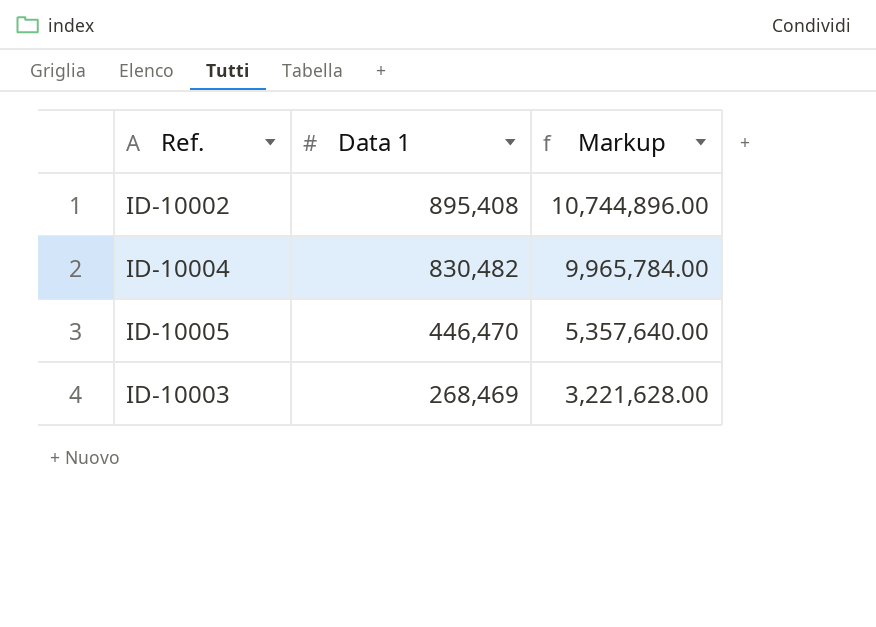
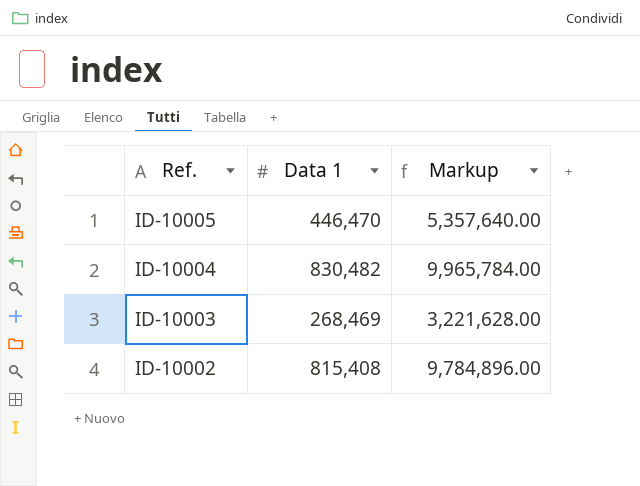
row order: Data 1 descending -> Ref. descending
ID-10002 | Data 1: 895,408 -> 815,408
ID-10002 | Markup: 10,744,896.00 -> 9,784,896.00

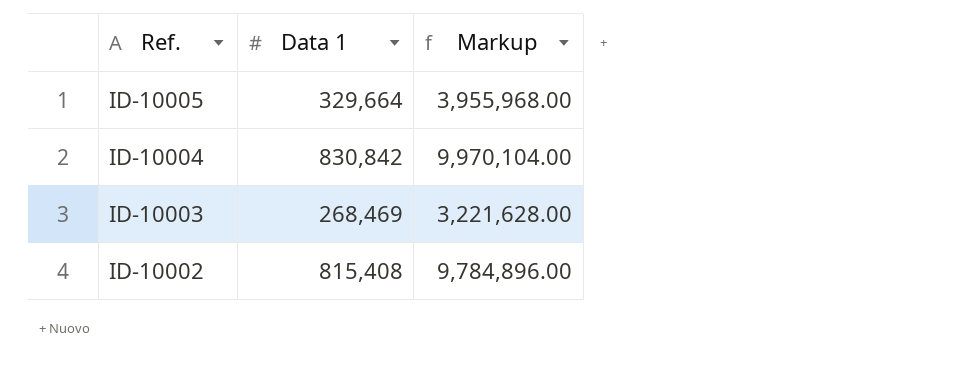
ID-10005 | Data 1: 446,470 -> 329,664
ID-10005 | Markup: 5,357,640.00 -> 3,955,968.00
ID-10004 | Data 1: 830,482 -> 830,842
ID-10004 | Markup: 9,965,784.00 -> 9,970,104.00

